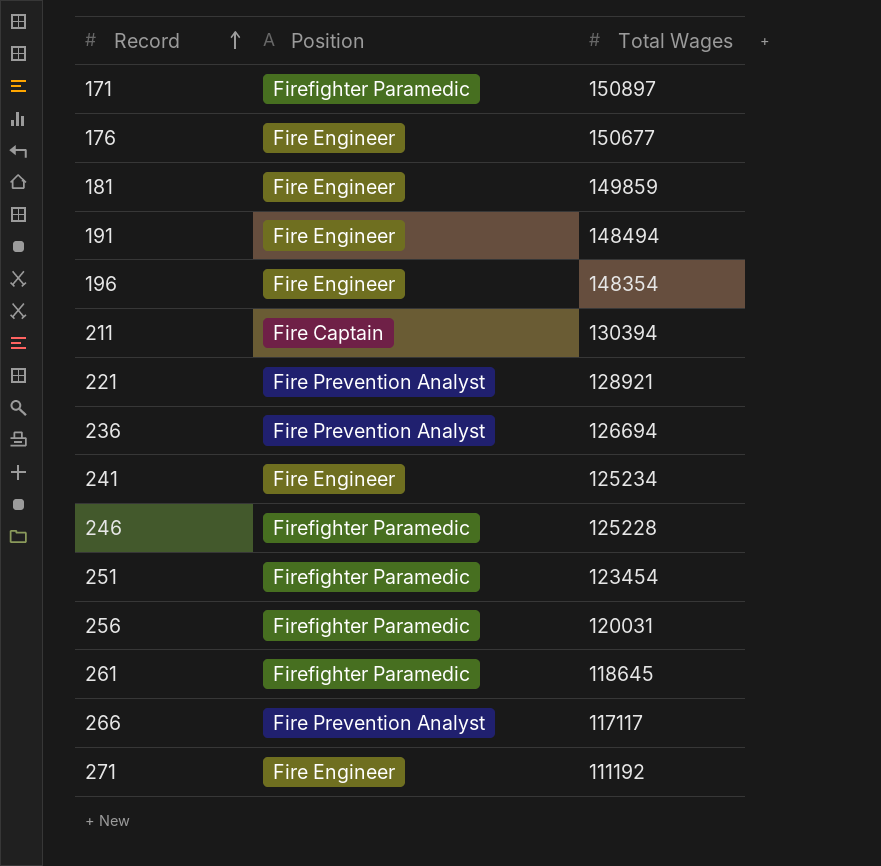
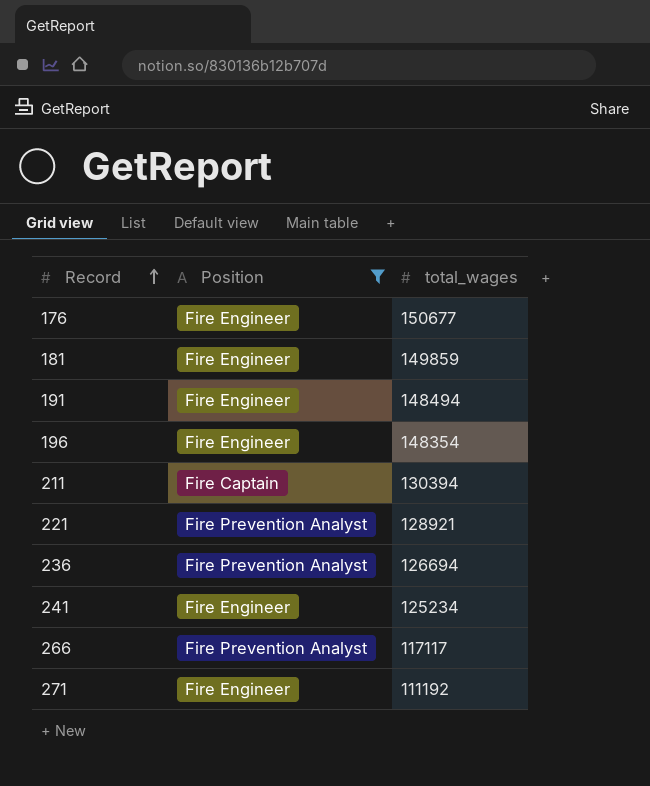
filter: none -> Position != Firefighter Paramedic
column name: Total Wages -> total_wages

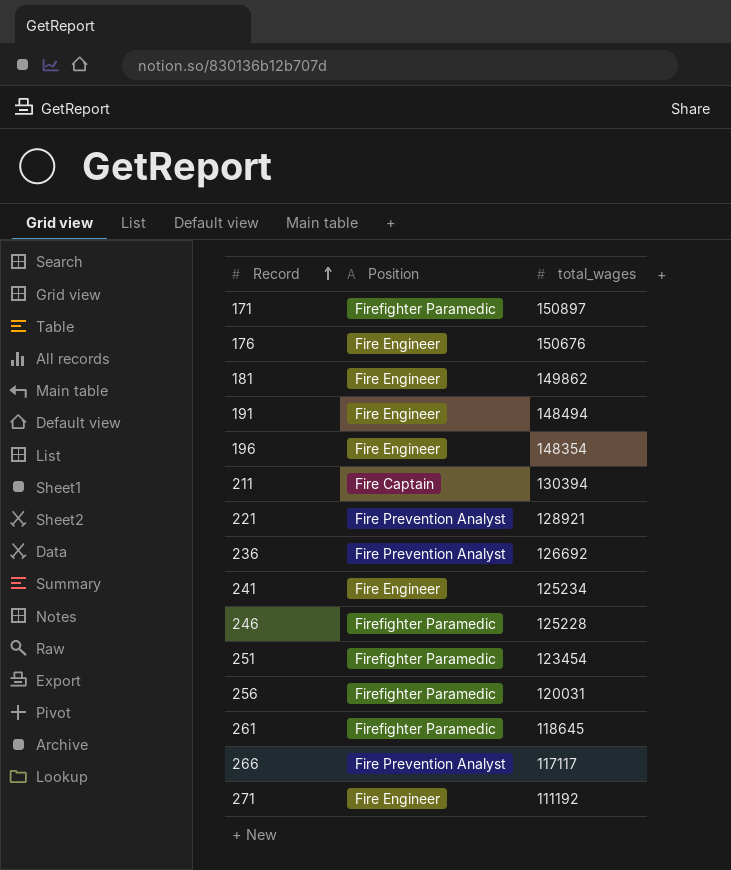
filter: Position != Firefighter Paramedic -> none
176 | total_wages: 150677 -> 150676
181 | total_wages: 149859 -> 149862
236 | total_wages: 126694 -> 126692

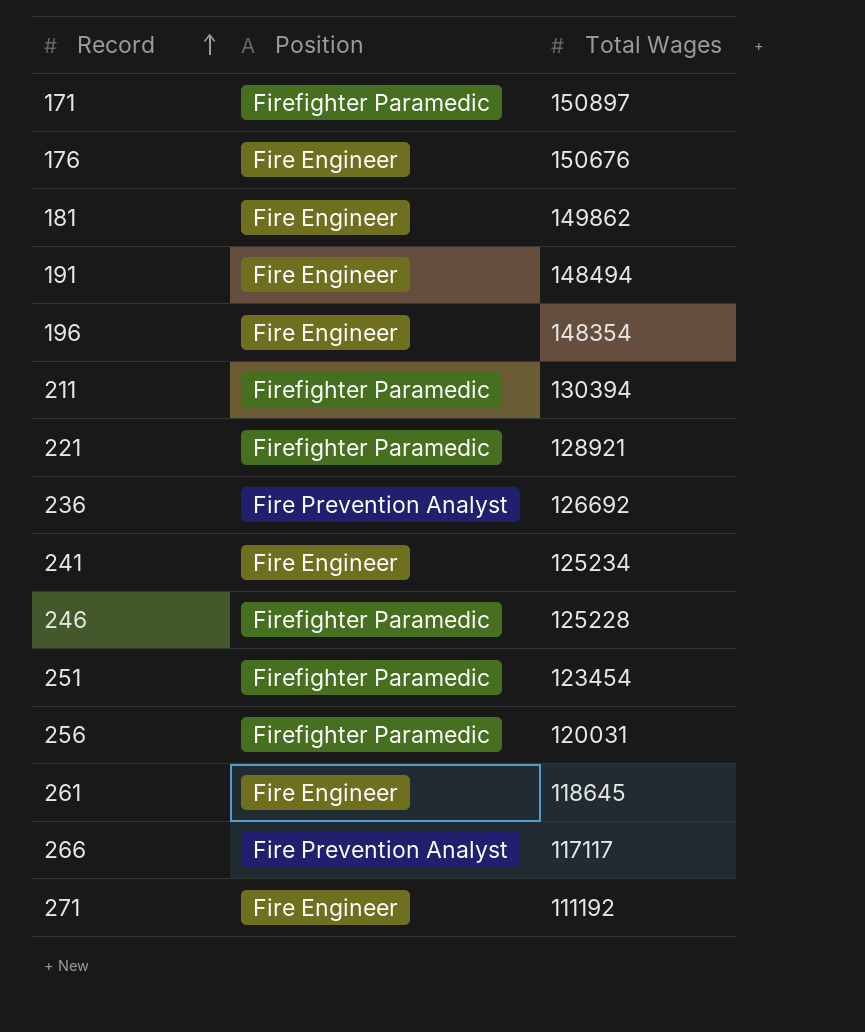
column name: total_wages -> Total Wages
211 | Position: Fire Captain -> Firefighter Paramedic
221 | Position: Fire Prevention Analyst -> Firefighter Paramedic
261 | Position: Firefighter Paramedic -> Fire Engineer

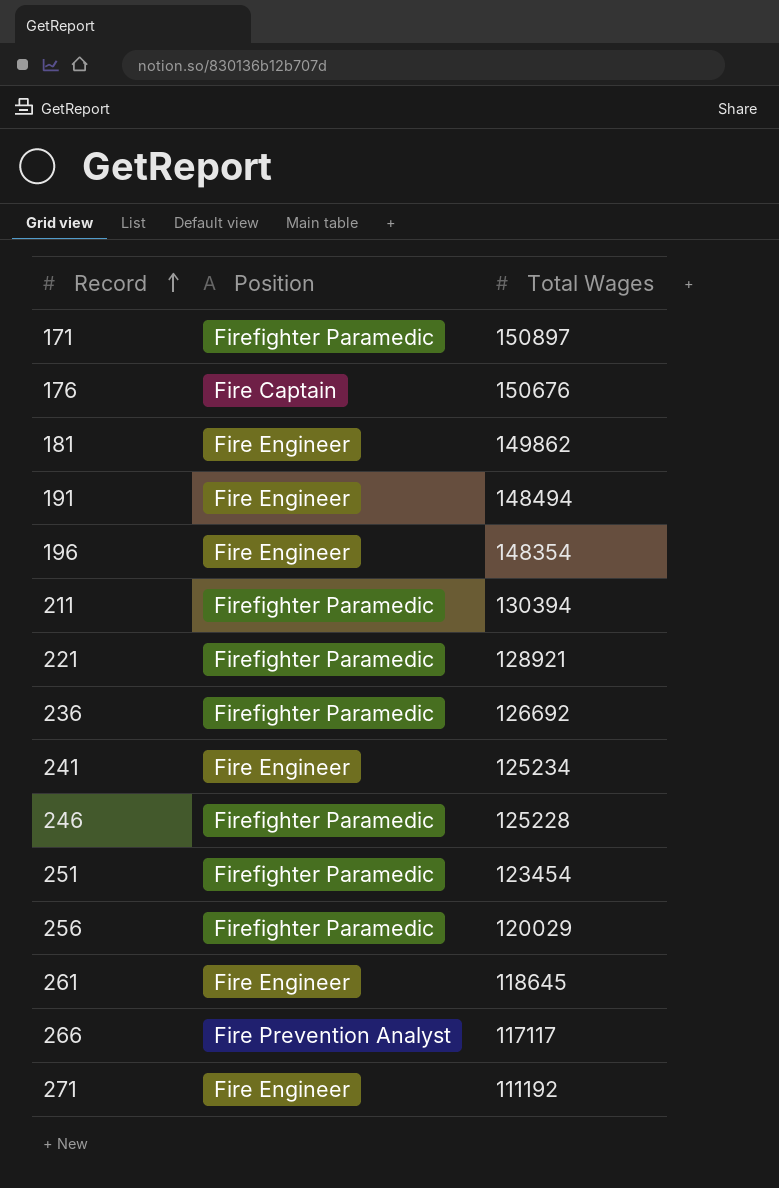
176 | Position: Fire Engineer -> Fire Captain
236 | Position: Fire Prevention Analyst -> Firefighter Paramedic
256 | Total Wages: 120031 -> 120029

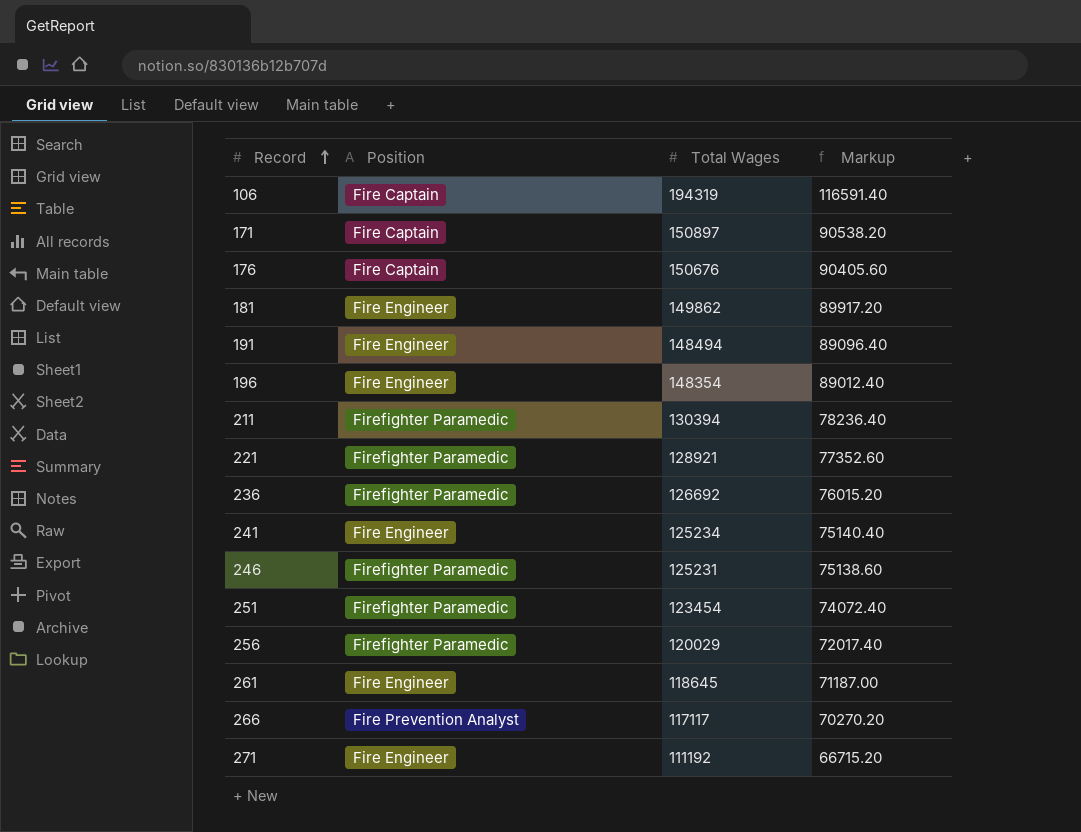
column Markup | formula: none -> [Total Wages] * 0.6
row 106: none -> Fire Captain | 194319 | 116591.40
171 | Position: Firefighter Paramedic -> Fire Captain
246 | Total Wages: 125228 -> 125231

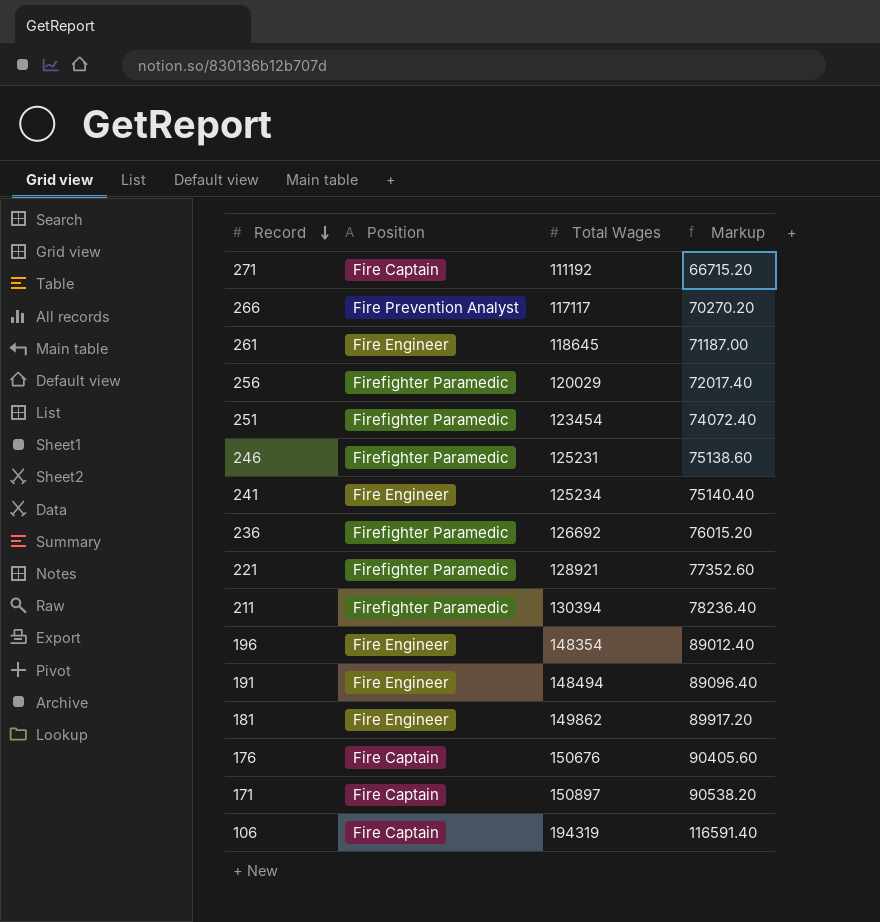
row order: Record ascending -> Record descending
271 | Position: Fire Engineer -> Fire Captain

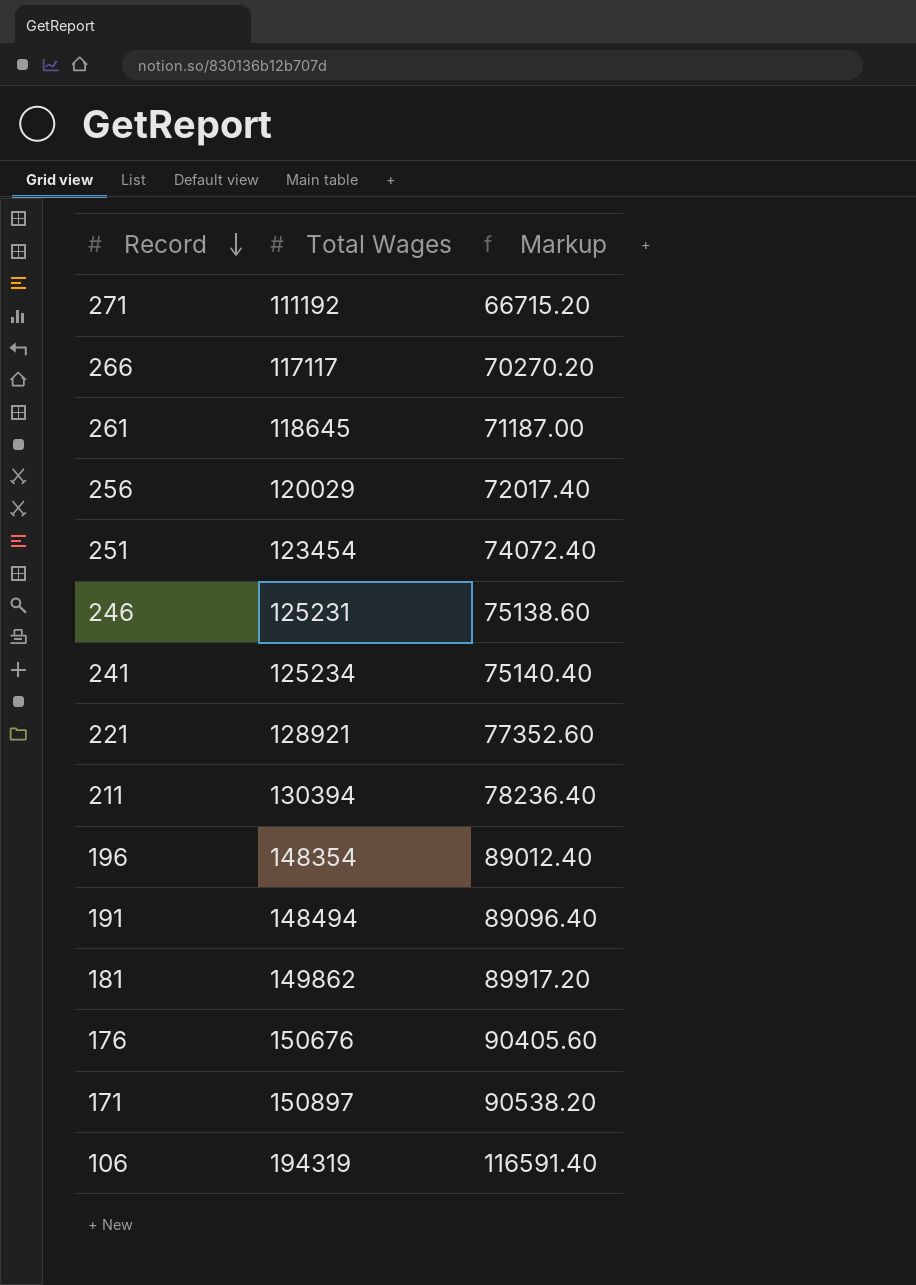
column Position | position: 2 -> none
row 236: Firefighter Paramedic | 126692 | 76015.20 -> none

